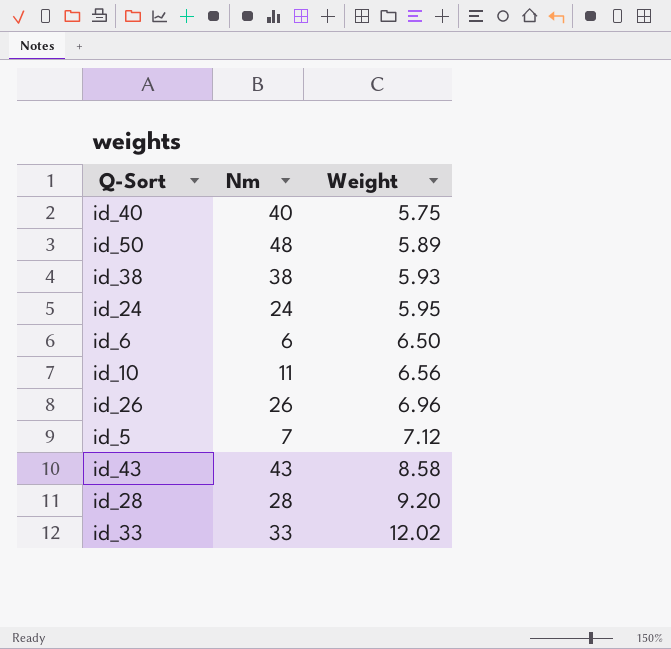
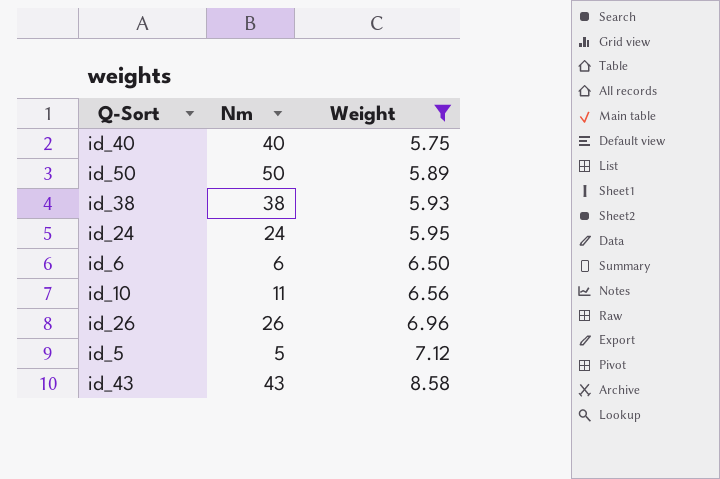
filter: none -> Weight <= 8.58
id_50 | Nm: 48 -> 50
id_5 | Nm: 7 -> 5

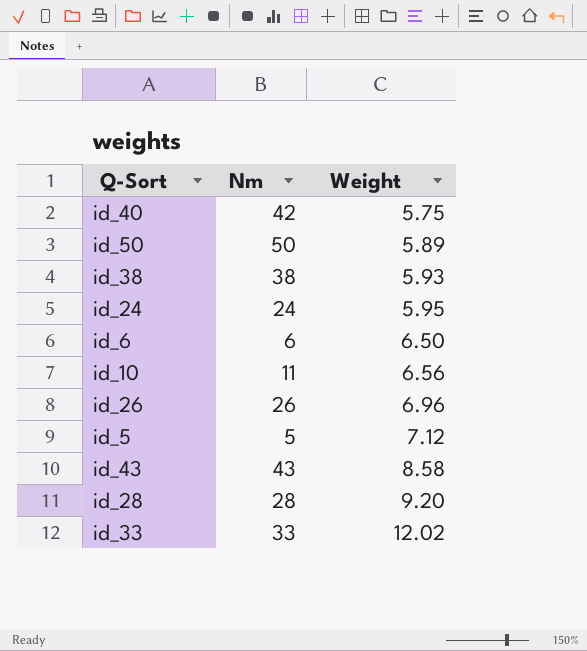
filter: Weight <= 8.58 -> none
id_40 | Nm: 40 -> 42

